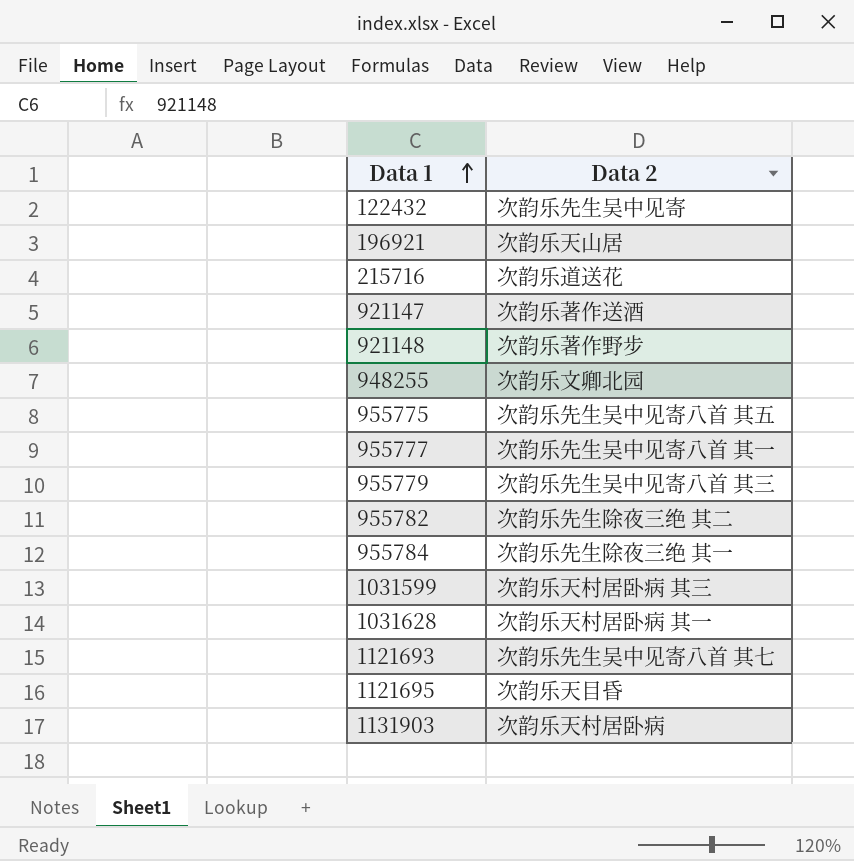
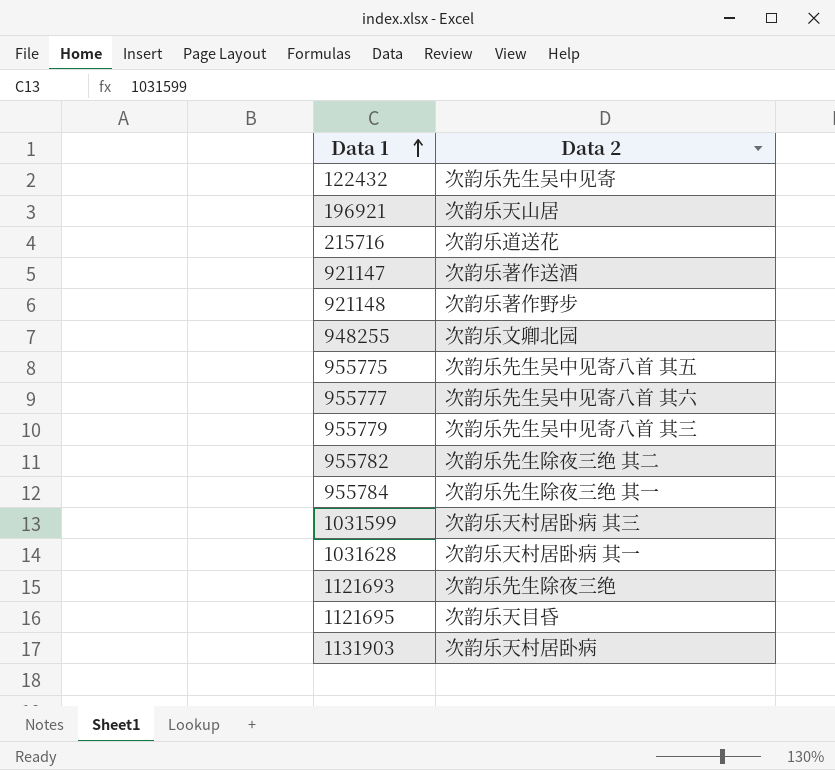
955777 | Data 2: 次韵乐先生吴中见寄八首 其一 -> 次韵乐先生吴中见寄八首 其六
1121693 | Data 2: 次韵乐先生吴中见寄八首 其七 -> 次韵乐先生除夜三绝

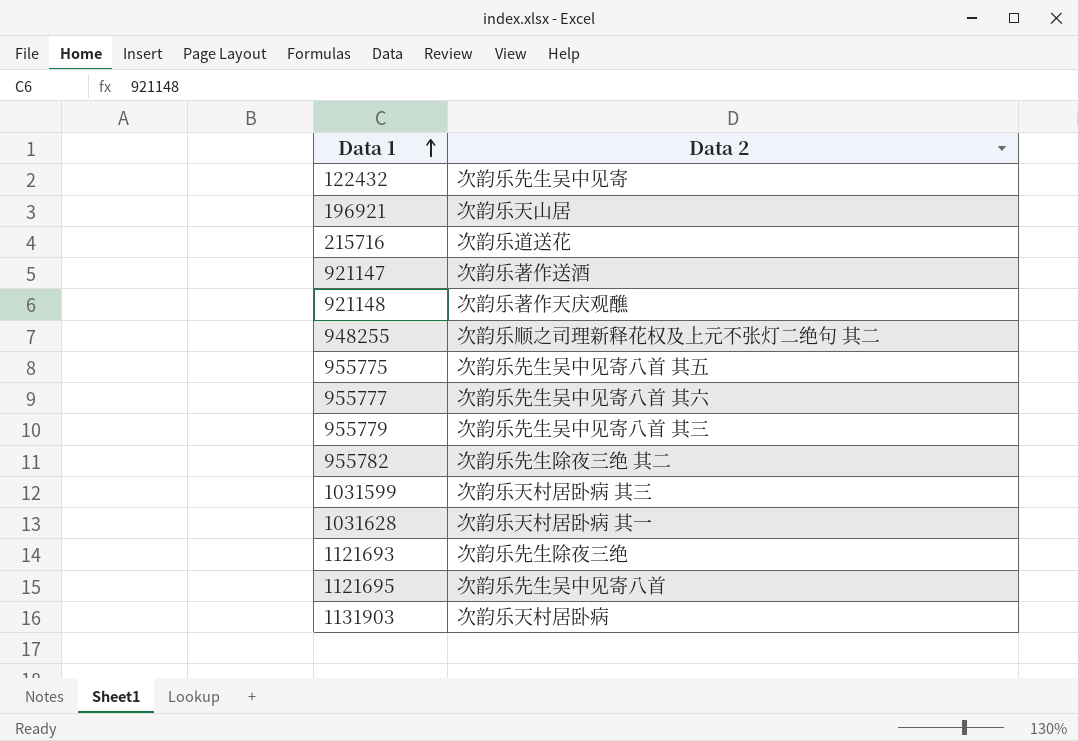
row 955784: 次韵乐先生除夜三绝 其一 -> none
921148 | Data 2: 次韵乐著作野步 -> 次韵乐著作天庆观醮
948255 | Data 2: 次韵乐文卿北园 -> 次韵乐顺之司理新释花权及上元不张灯二绝句 其二
1121695 | Data 2: 次韵乐天目昏 -> 次韵乐先生吴中见寄八首

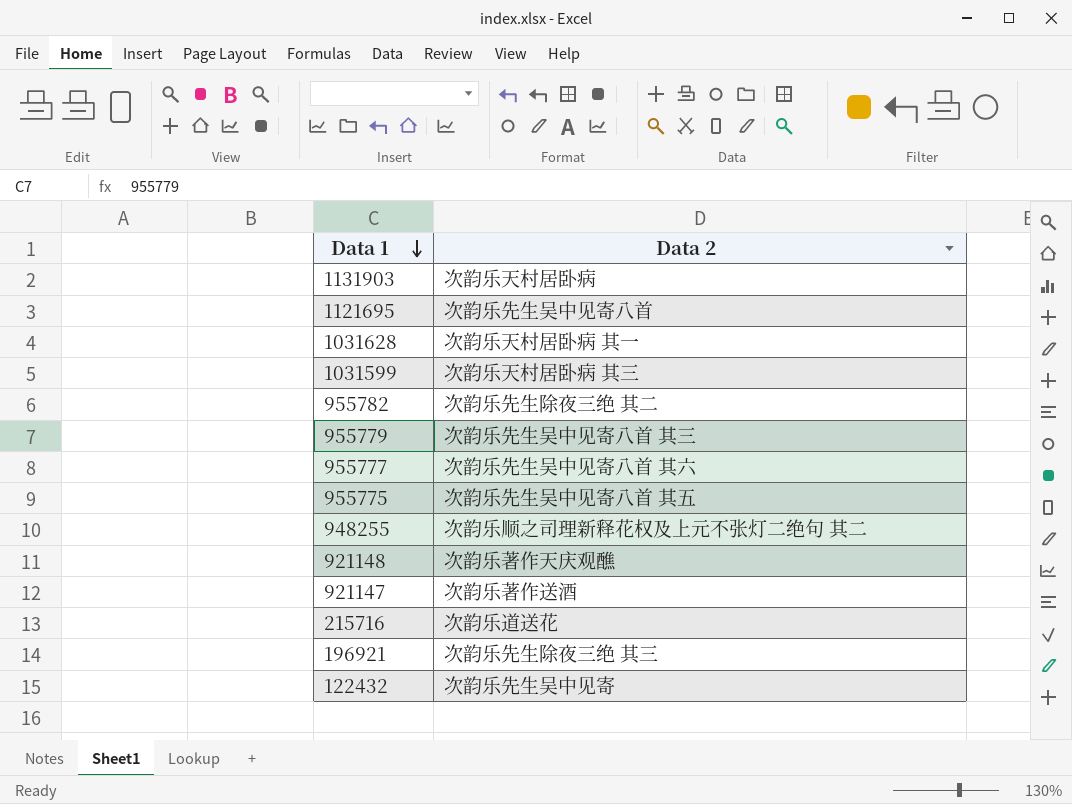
row order: Data 1 ascending -> Data 1 descending
row 1121693: 次韵乐先生除夜三绝 -> none
196921 | Data 2: 次韵乐天山居 -> 次韵乐先生除夜三绝 其三

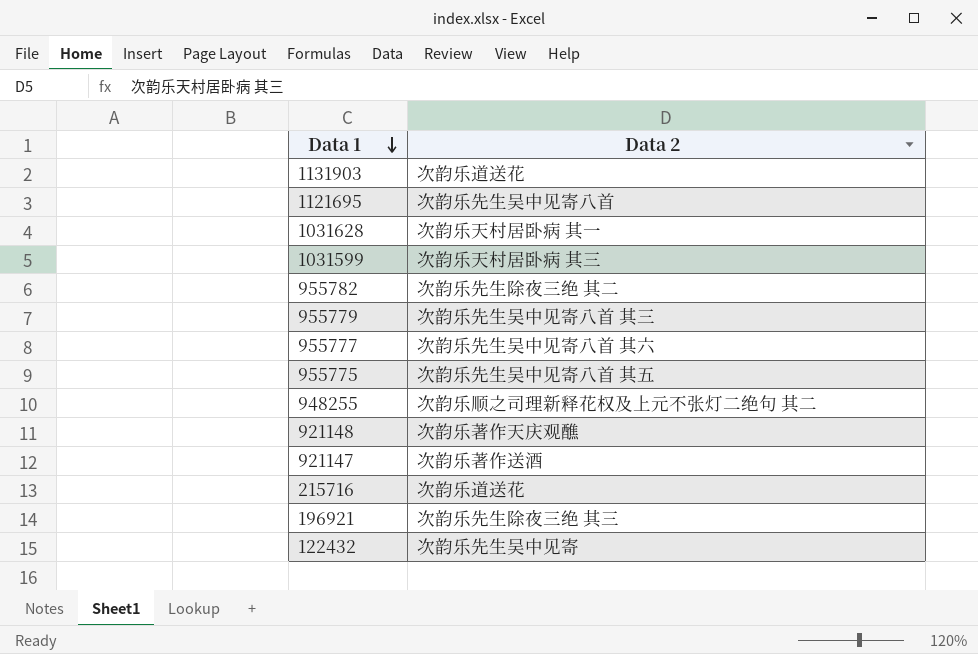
1131903 | Data 2: 次韵乐天村居卧病 -> 次韵乐道送花

